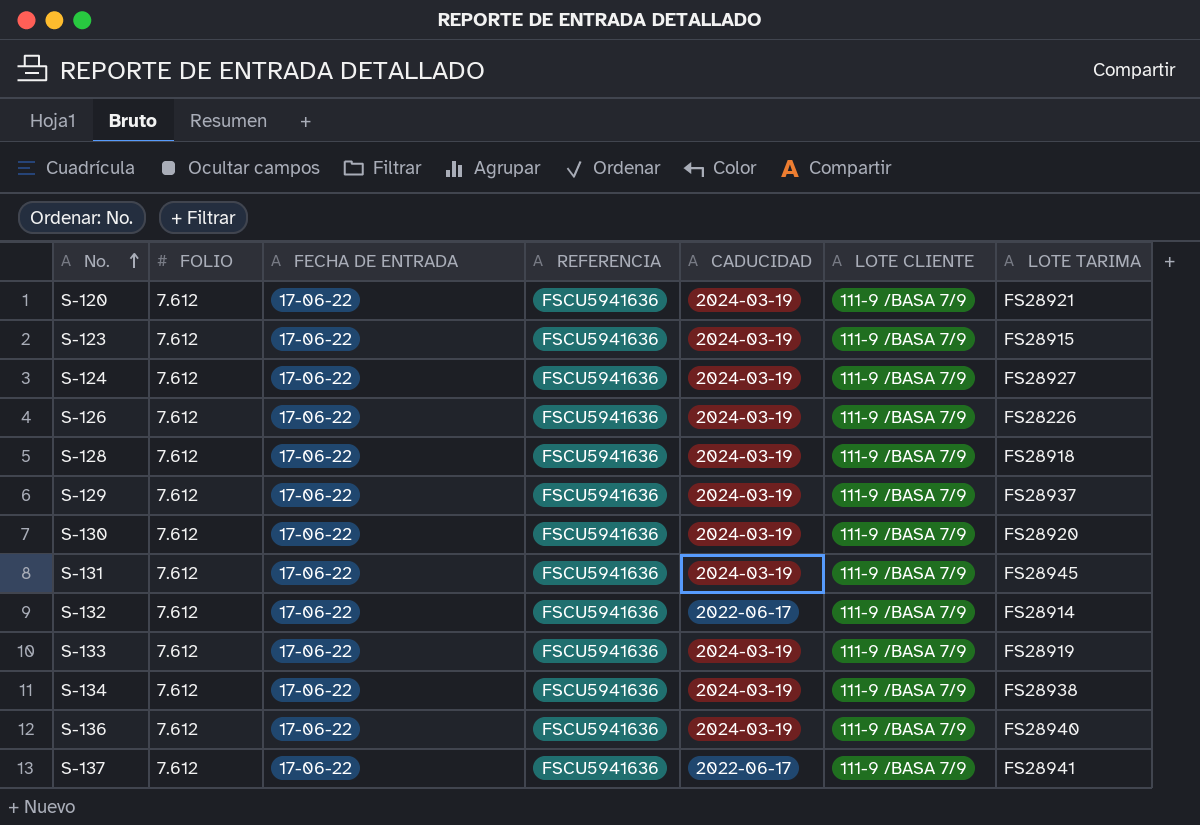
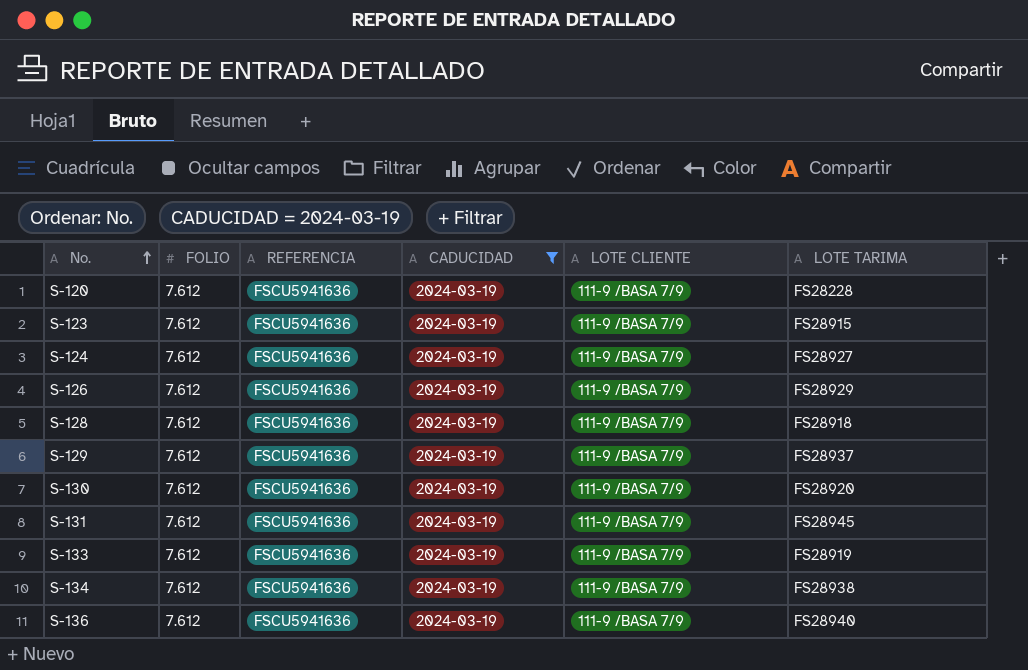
filter: none -> CADUCIDAD = 2024-03-19
column FECHA DE ENTRADA | position: 3 -> none
S-120 | LOTE TARIMA: FS28921 -> FS28228
S-126 | LOTE TARIMA: FS28226 -> FS28929

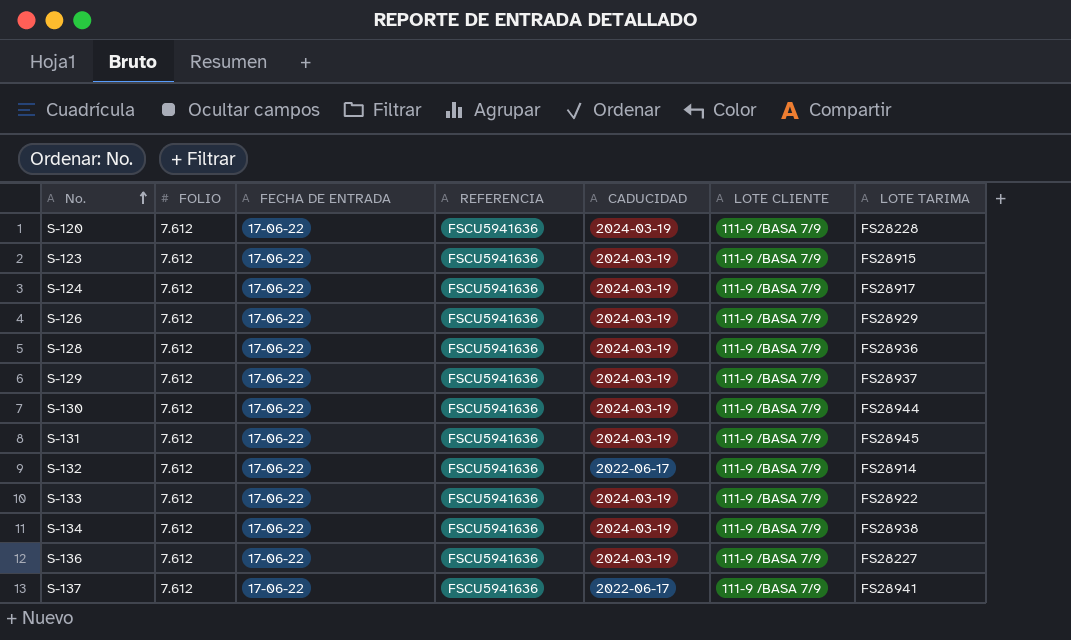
filter: CADUCIDAD = 2024-03-19 -> none
column FECHA DE ENTRADA | position: none -> 3
S-124 | LOTE TARIMA: FS28927 -> FS28917
S-128 | LOTE TARIMA: FS28918 -> FS28936
S-130 | LOTE TARIMA: FS28920 -> FS28944
S-133 | LOTE TARIMA: FS28919 -> FS28922
S-136 | LOTE TARIMA: FS28940 -> FS28227

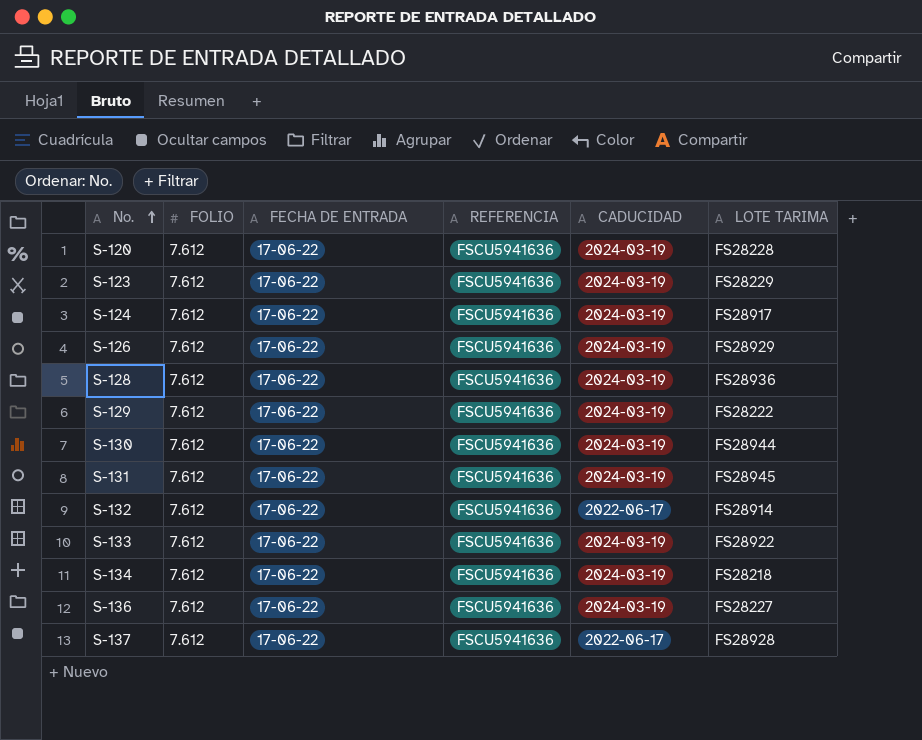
column LOTE CLIENTE | position: 6 -> none
S-123 | LOTE TARIMA: FS28915 -> FS28229
S-129 | LOTE TARIMA: FS28937 -> FS28222
S-134 | LOTE TARIMA: FS28938 -> FS28218
S-137 | LOTE TARIMA: FS28941 -> FS28928

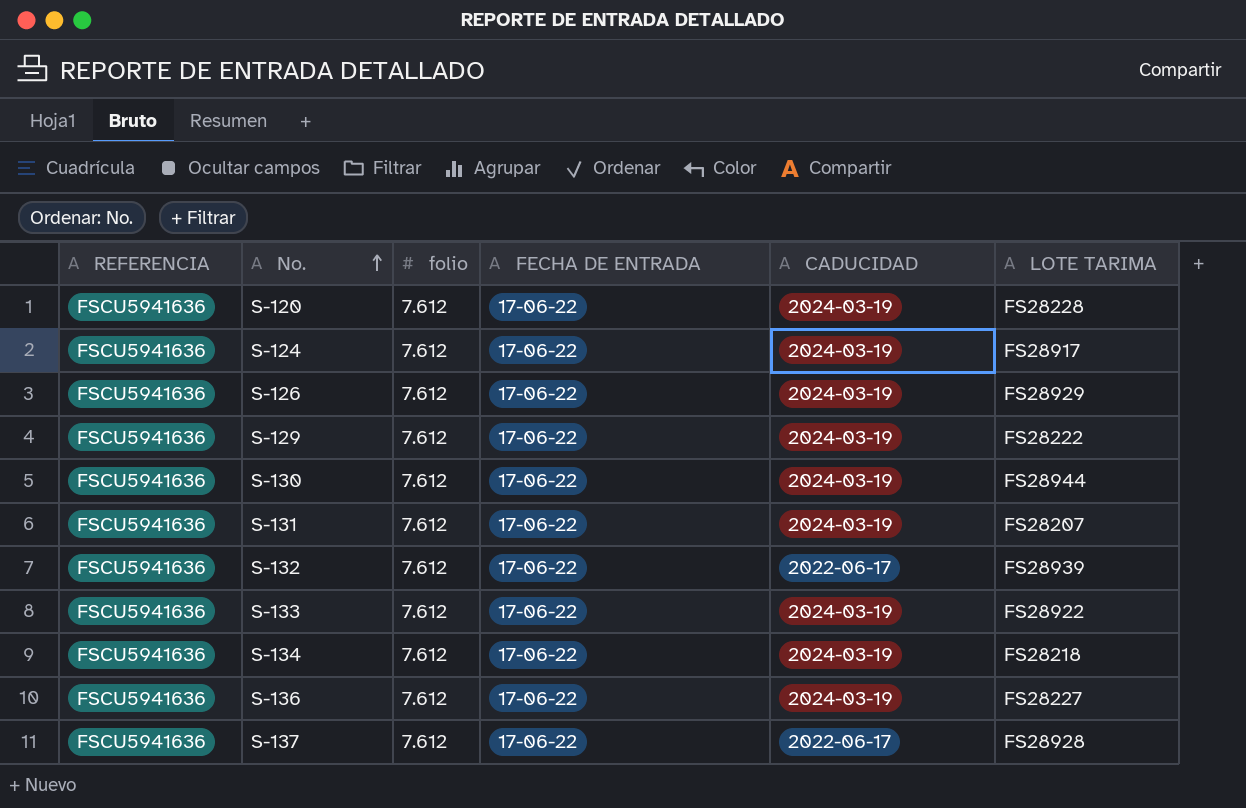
column REFERENCIA | position: 4 -> 1
column name: FOLIO -> folio
row S-123: 7.612 | 17-06-22 | FSCU5941636 | 2024-03-19 | FS28229 -> none
row S-128: 7.612 | 17-06-22 | FSCU5941636 | 2024-03-19 | FS28936 -> none
S-131 | LOTE TARIMA: FS28945 -> FS28207
S-132 | LOTE TARIMA: FS28914 -> FS28939

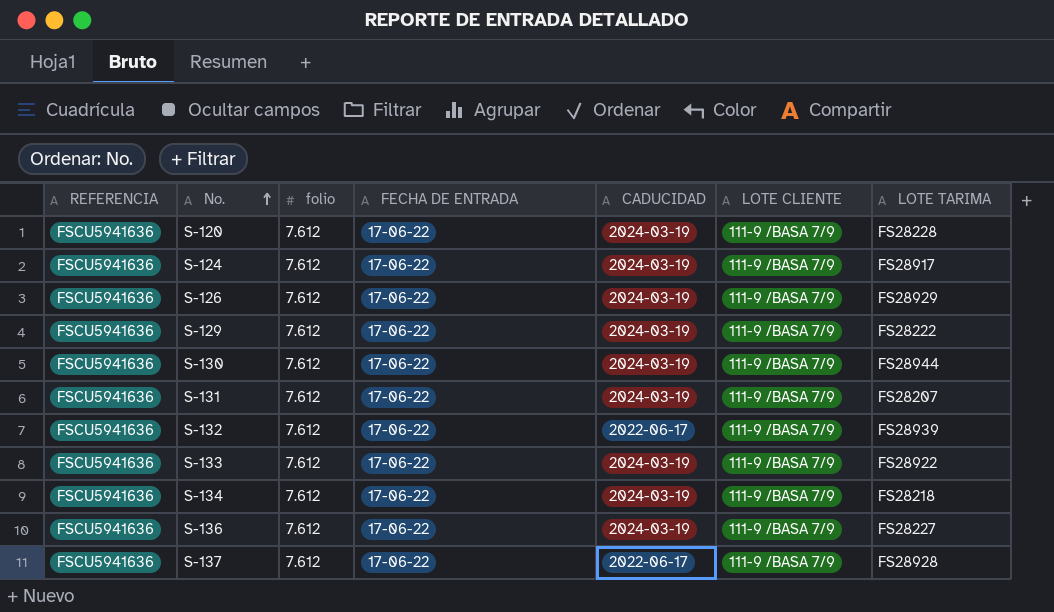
column LOTE CLIENTE | position: none -> 6

